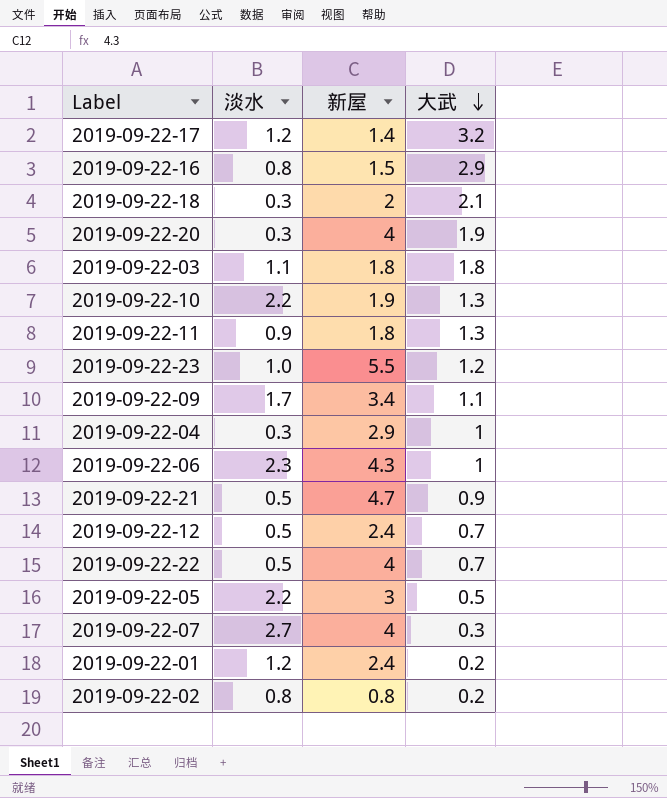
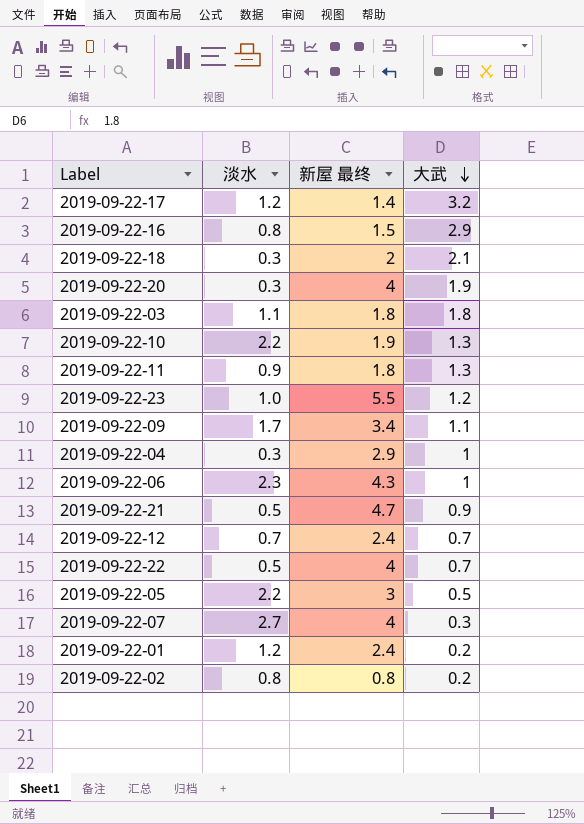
column name: 新屋 -> 新屋 最终
2019-09-22-12 | 淡水: 0.5 -> 0.7

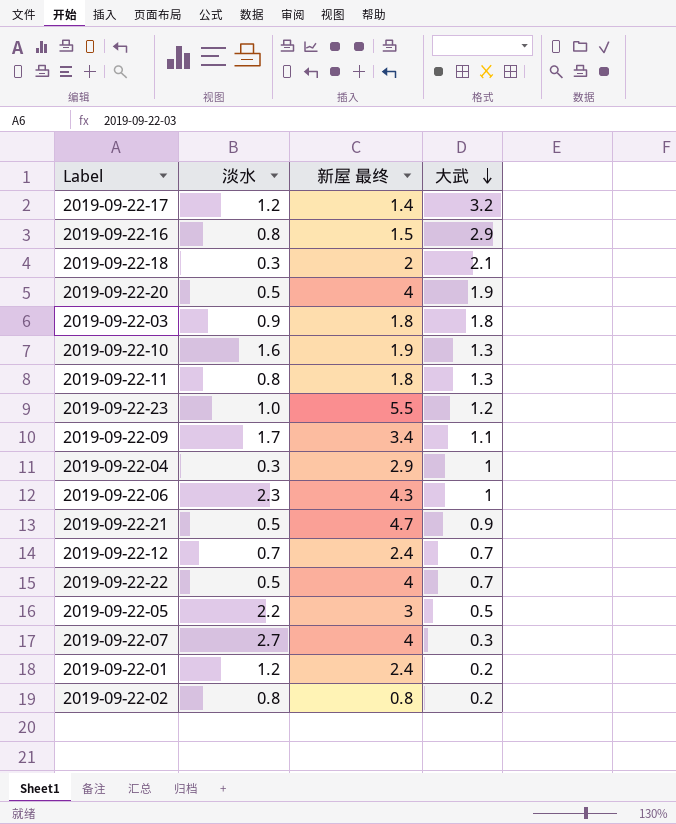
2019-09-22-20 | 淡水: 0.3 -> 0.5
2019-09-22-03 | 淡水: 1.1 -> 0.9
2019-09-22-10 | 淡水: 2.2 -> 1.6
2019-09-22-11 | 淡水: 0.9 -> 0.8

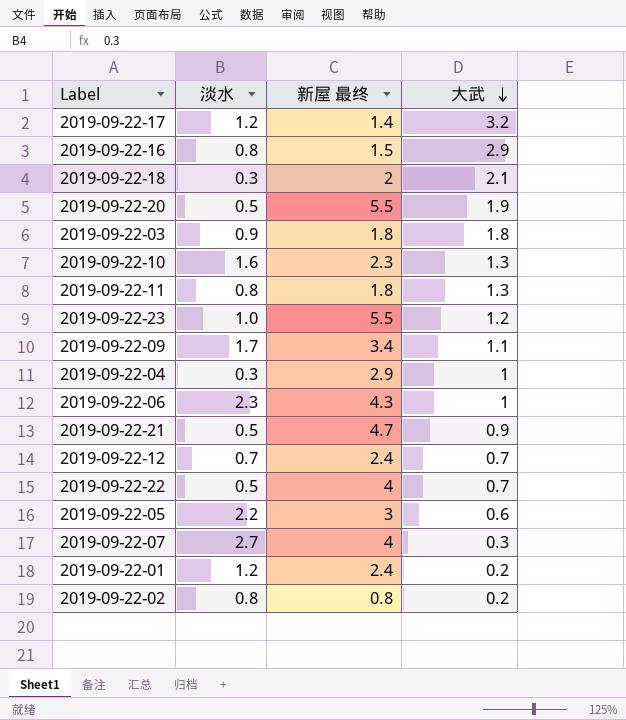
2019-09-22-20 | 新屋 最终: 4 -> 5.5
2019-09-22-10 | 新屋 最终: 1.9 -> 2.3
2019-09-22-05 | 大武: 0.5 -> 0.6

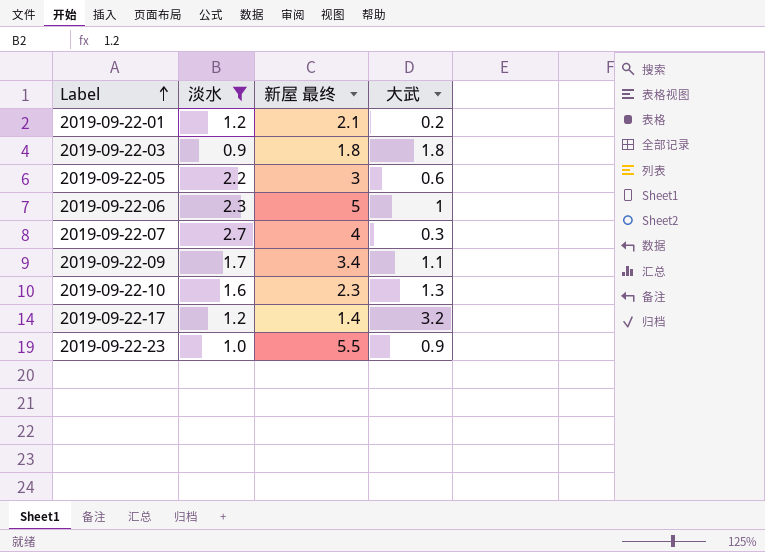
filter: none -> 淡水 >= 0.9
row order: 大武 descending -> Label ascending
2019-09-22-01 | 新屋 最终: 2.4 -> 2.1
2019-09-22-06 | 新屋 最终: 4.3 -> 5
2019-09-22-23 | 大武: 1.2 -> 0.9

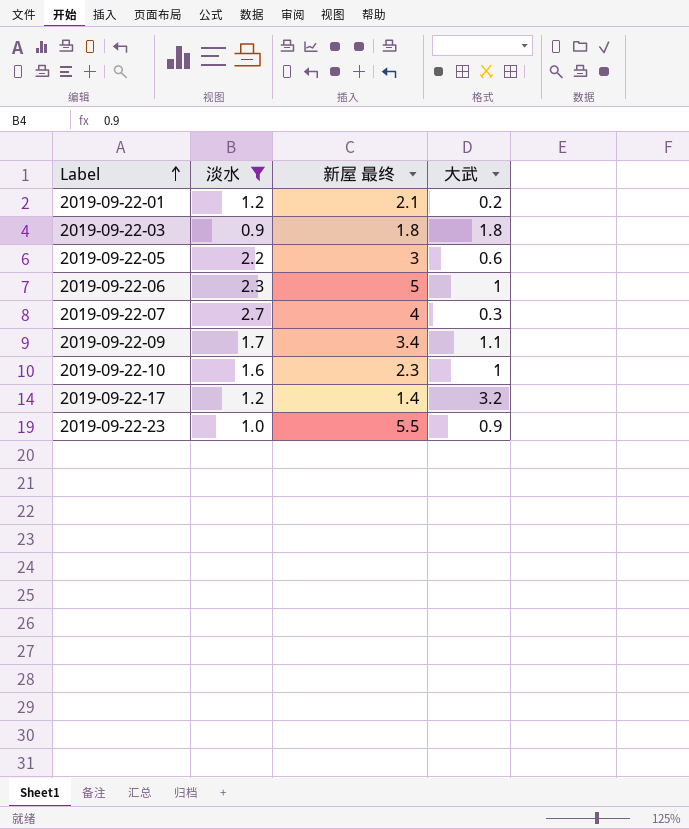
2019-09-22-10 | 大武: 1.3 -> 1

